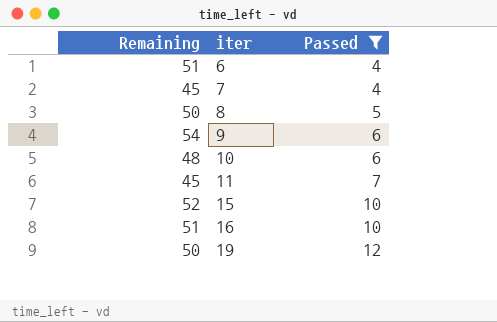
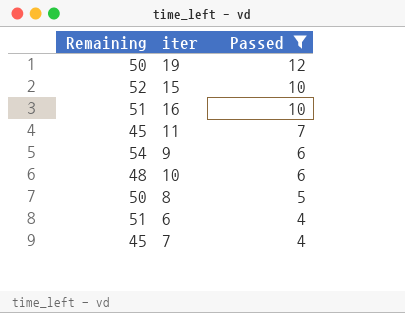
row order: iter ascending -> Passed descending

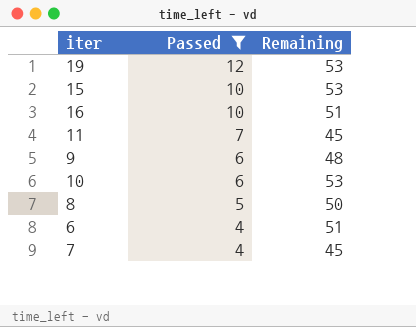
column Remaining | position: 1 -> 3
19 | Remaining: 50 -> 53
15 | Remaining: 52 -> 53
9 | Remaining: 54 -> 48
10 | Remaining: 48 -> 53

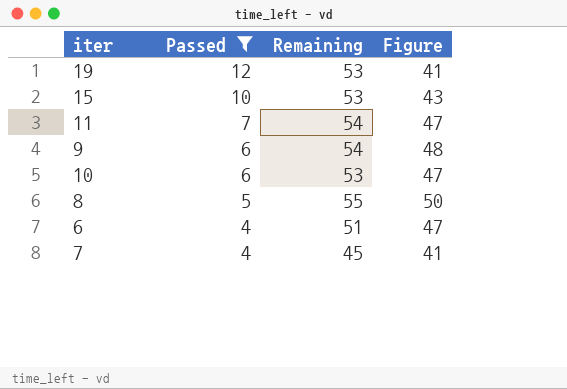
column Figure | formula: none -> [Remaining] - [Passed]
row 16: 10 | 51 -> none
11 | Remaining: 45 -> 54
9 | Remaining: 48 -> 54
8 | Remaining: 50 -> 55

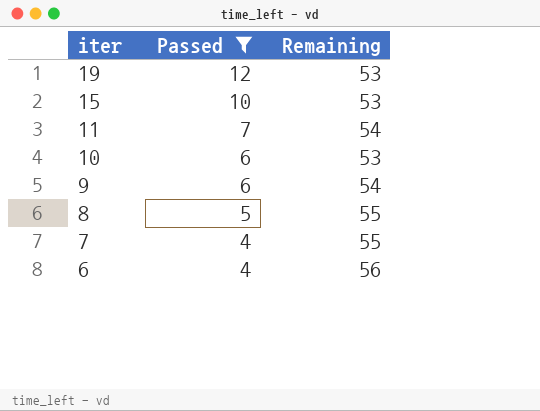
row order: Passed descending -> iter descending
column Figure | formula: [Remaining] - [Passed] -> none
7 | Remaining: 45 -> 55
6 | Remaining: 51 -> 56

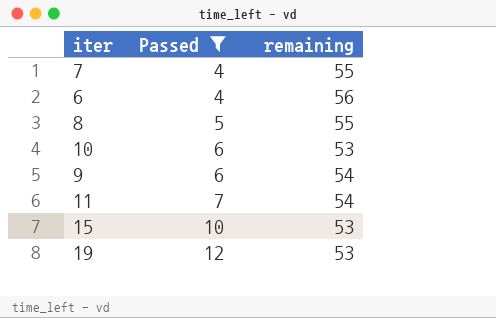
row order: iter descending -> Passed ascending
column name: Remaining -> remaining

